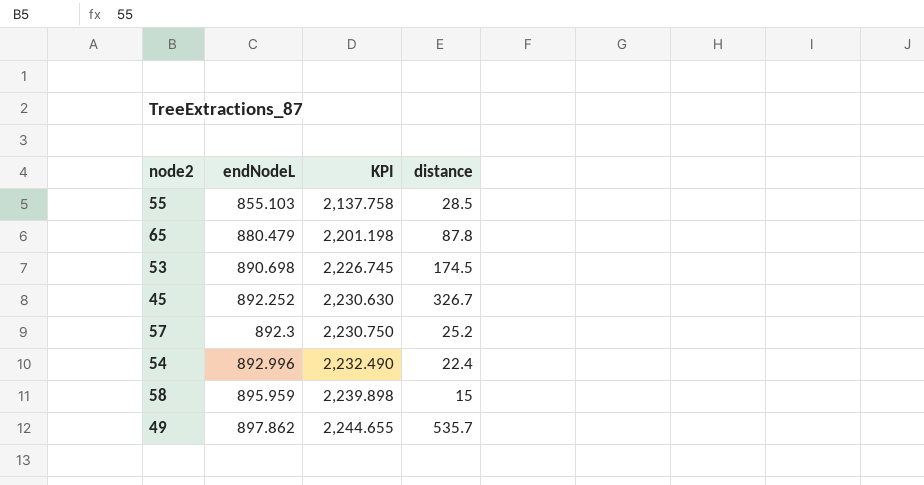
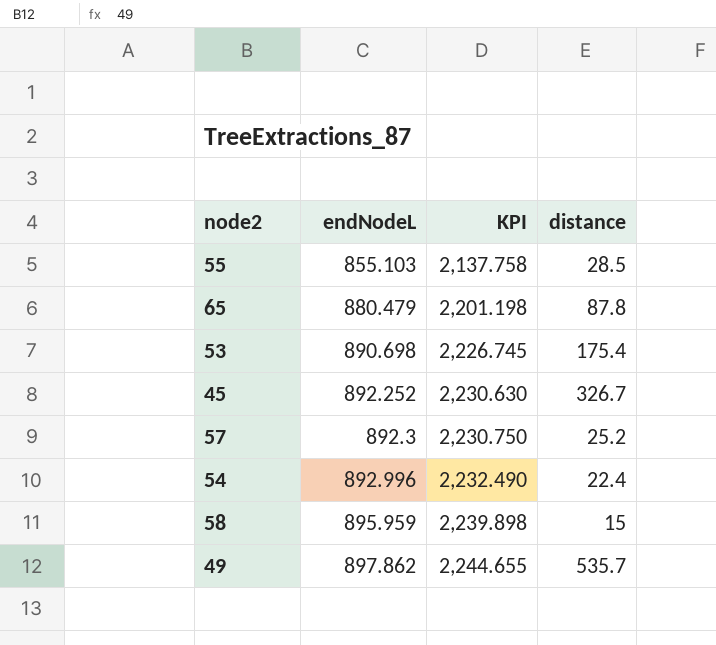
53 | distance: 174.5 -> 175.4

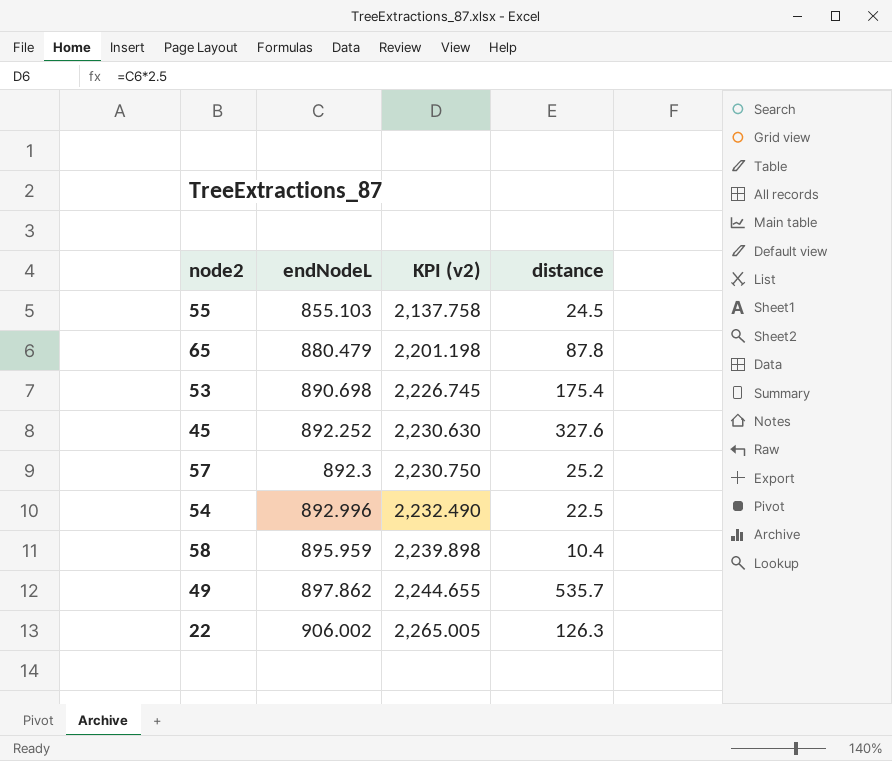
column name: KPI -> KPI (v2)
55 | distance: 28.5 -> 24.5
45 | distance: 326.7 -> 327.6
54 | distance: 22.4 -> 22.5
58 | distance: 15 -> 10.4
row 22: none -> 906.002 | 2,265.005 | 126.3

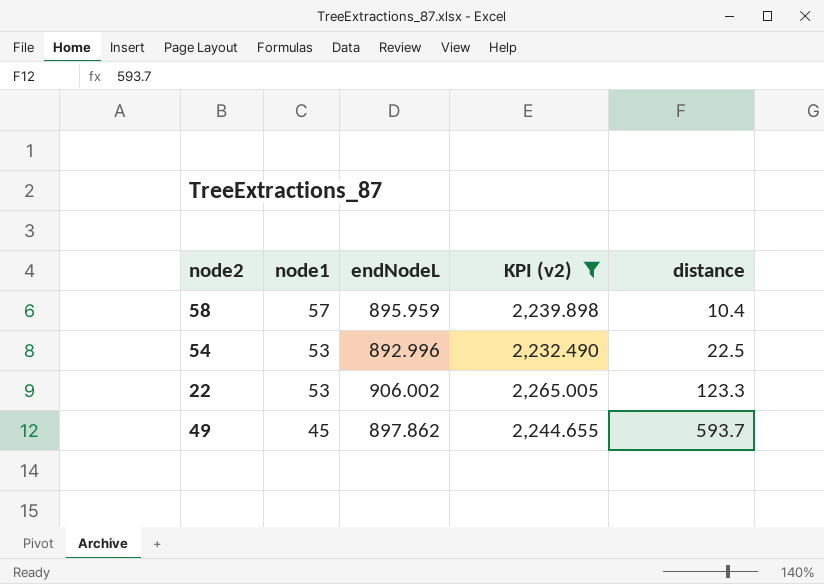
filter: none -> KPI (v2) >= 2,232.490
row order: endNodeL ascending -> node1 descending
column node1 | position: none -> 2
22 | distance: 126.3 -> 123.3
49 | distance: 535.7 -> 593.7

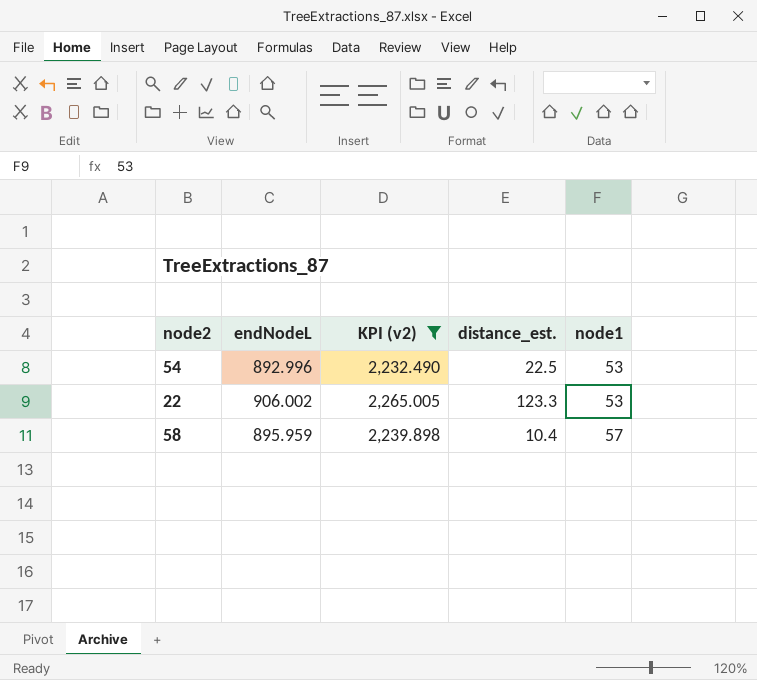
row order: node1 descending -> node1 ascending
column name: distance -> distance_est.
column node1 | position: 2 -> 5
row 49: 45 | 897.862 | 2,244.655 | 593.7 -> none

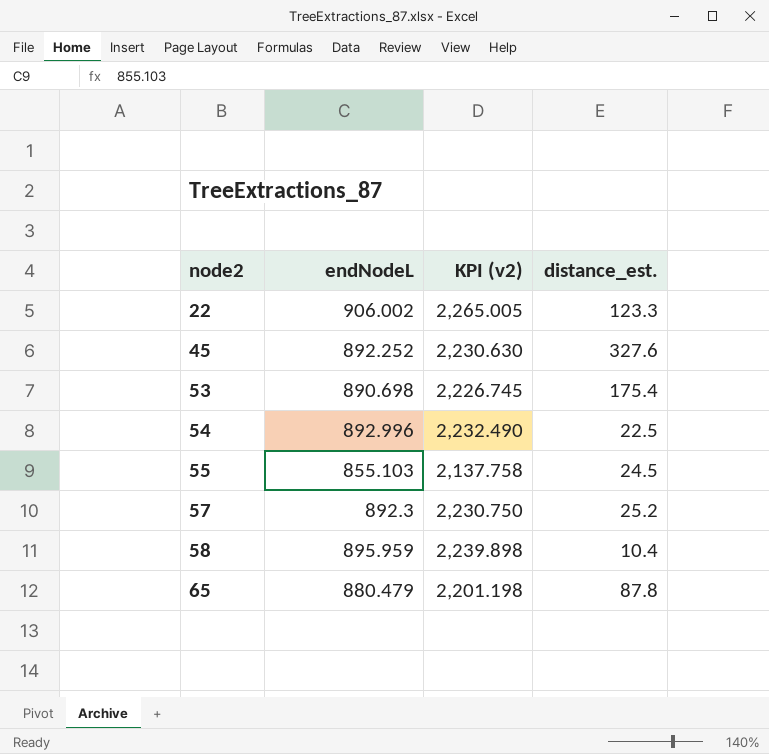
filter: KPI (v2) >= 2,232.490 -> none
row order: node1 ascending -> node2 ascending
column node1 | position: 5 -> none

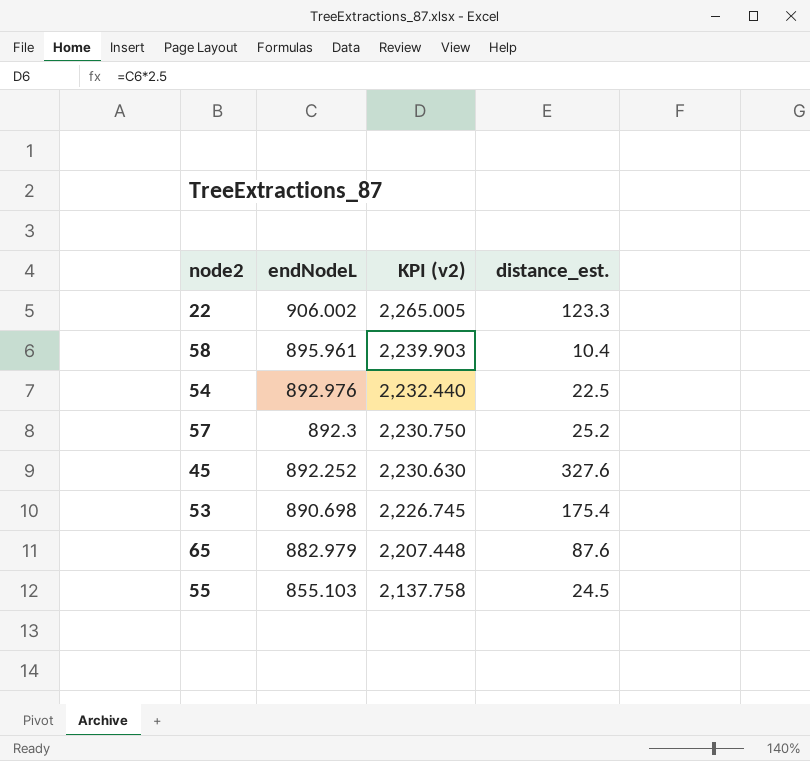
row order: node2 ascending -> endNodeL descending
58 | endNodeL: 895.959 -> 895.961
58 | KPI (v2): 2,239.898 -> 2,239.903
54 | endNodeL: 892.996 -> 892.976
54 | KPI (v2): 2,232.490 -> 2,232.440
65 | endNodeL: 880.479 -> 882.979
65 | KPI (v2): 2,201.198 -> 2,207.448
65 | distance_est.: 87.8 -> 87.6

